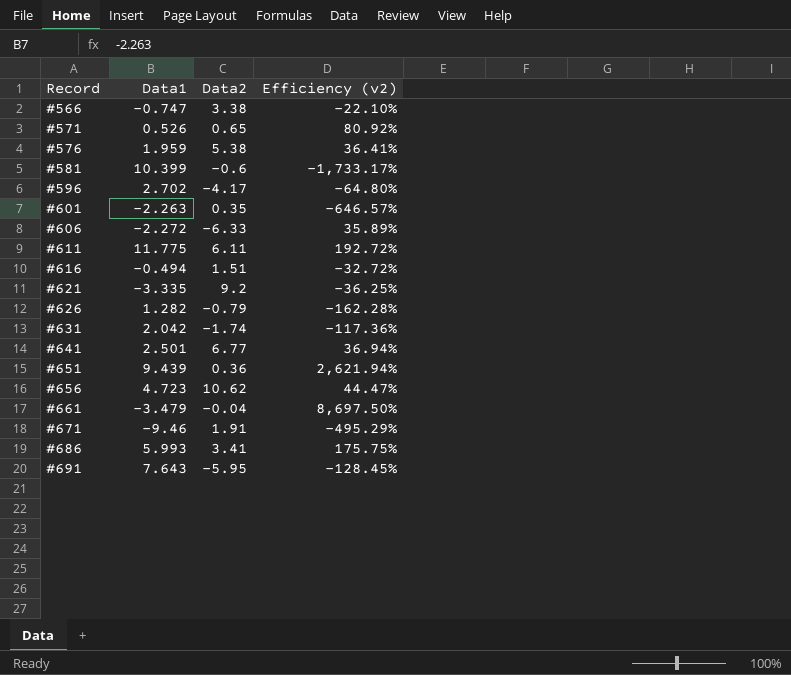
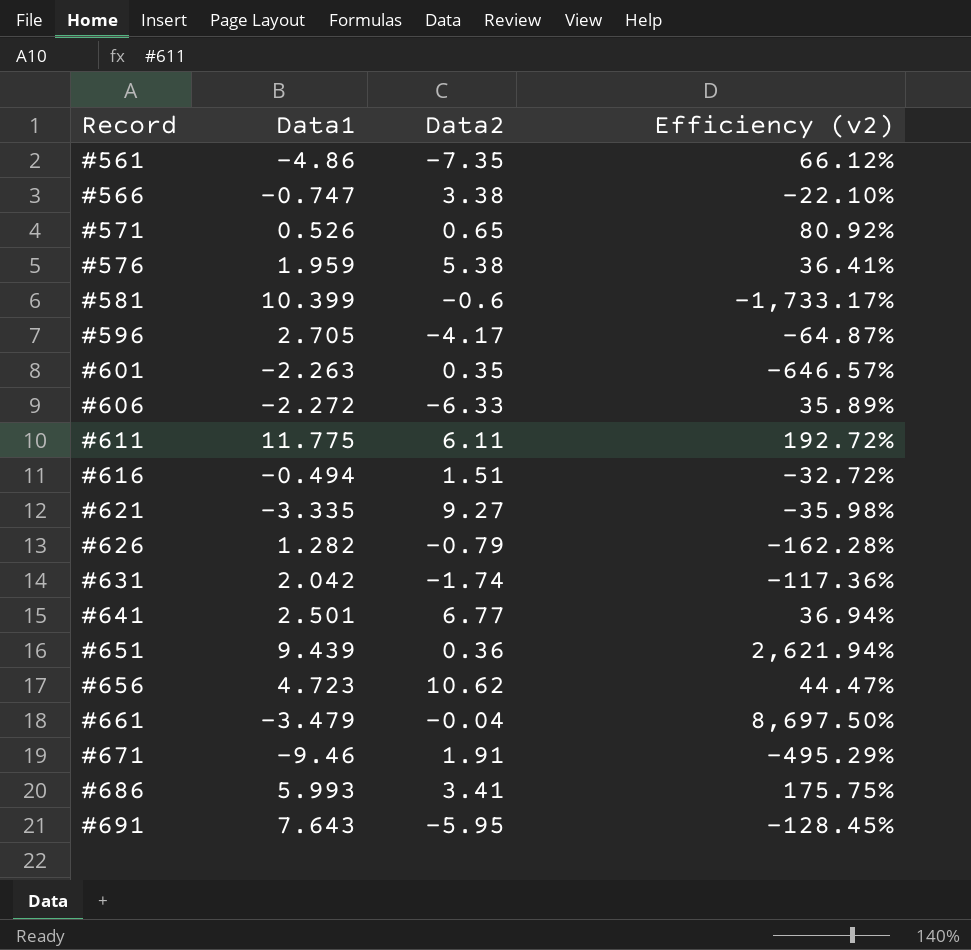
row #561: none -> -4.86 | -7.35 | 66.12%
#596 | Data1: 2.702 -> 2.705
#596 | Efficiency (v2): -64.80% -> -64.87%
#621 | Data2: 9.2 -> 9.27
#621 | Efficiency (v2): -36.25% -> -35.98%

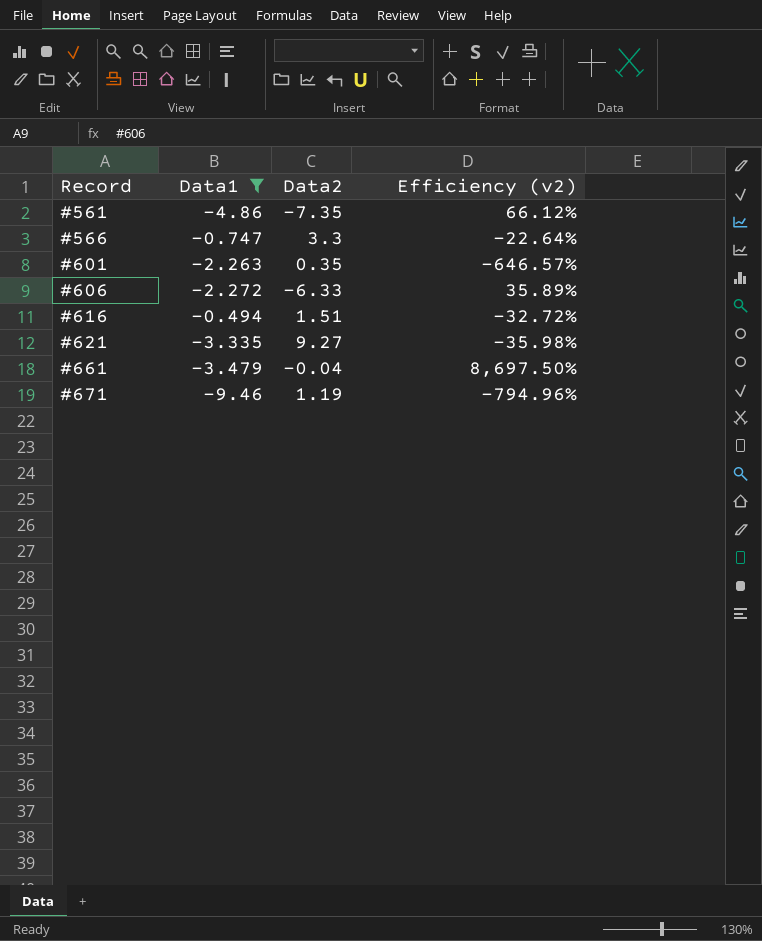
filter: none -> Data1 <= -0.494
#566 | Data2: 3.38 -> 3.3
#566 | Efficiency (v2): -22.10% -> -22.64%
#671 | Data2: 1.91 -> 1.19
#671 | Efficiency (v2): -495.29% -> -794.96%

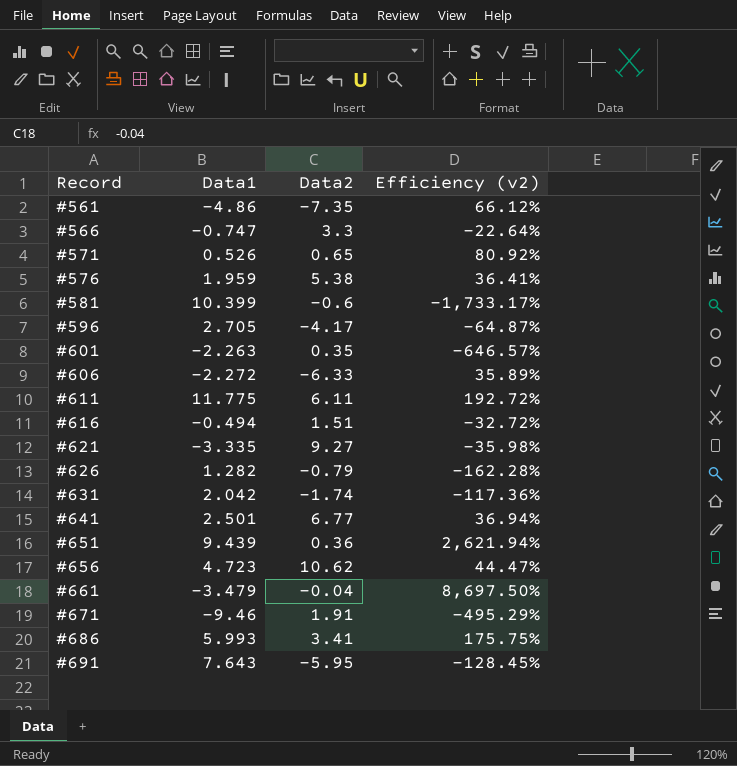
filter: Data1 <= -0.494 -> none
#671 | Data2: 1.19 -> 1.91
#671 | Efficiency (v2): -794.96% -> -495.29%

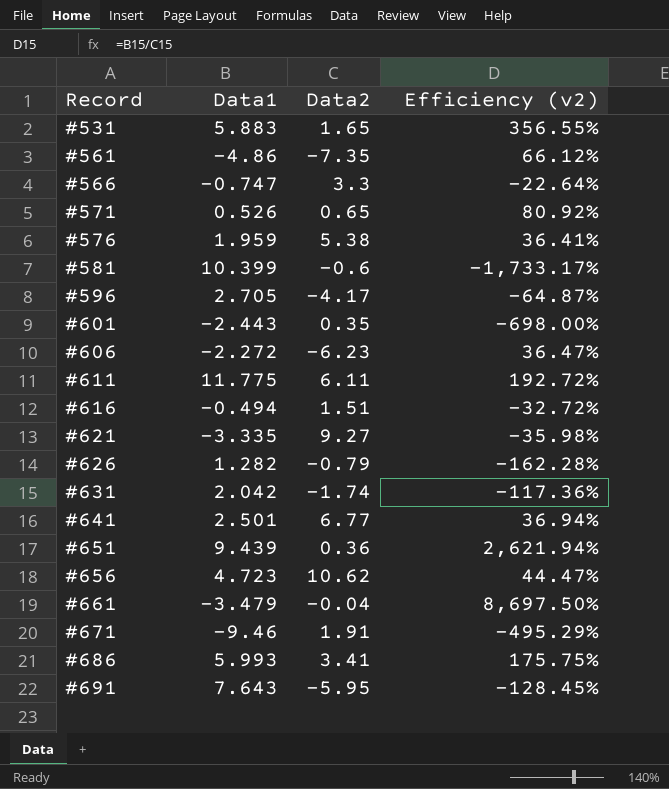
row #531: none -> 5.883 | 1.65 | 356.55%
#601 | Data1: -2.263 -> -2.443
#601 | Efficiency (v2): -646.57% -> -698.00%
#606 | Data2: -6.33 -> -6.23
#606 | Efficiency (v2): 35.89% -> 36.47%

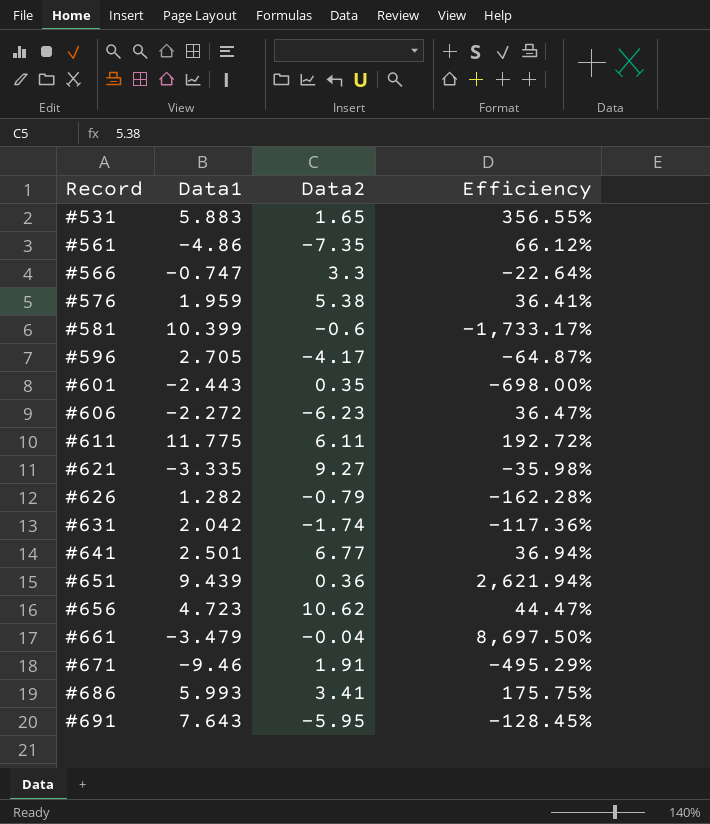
column name: Efficiency (v2) -> Efficiency
row #571: 0.526 | 0.65 | 80.92% -> none
row #616: -0.494 | 1.51 | -32.72% -> none

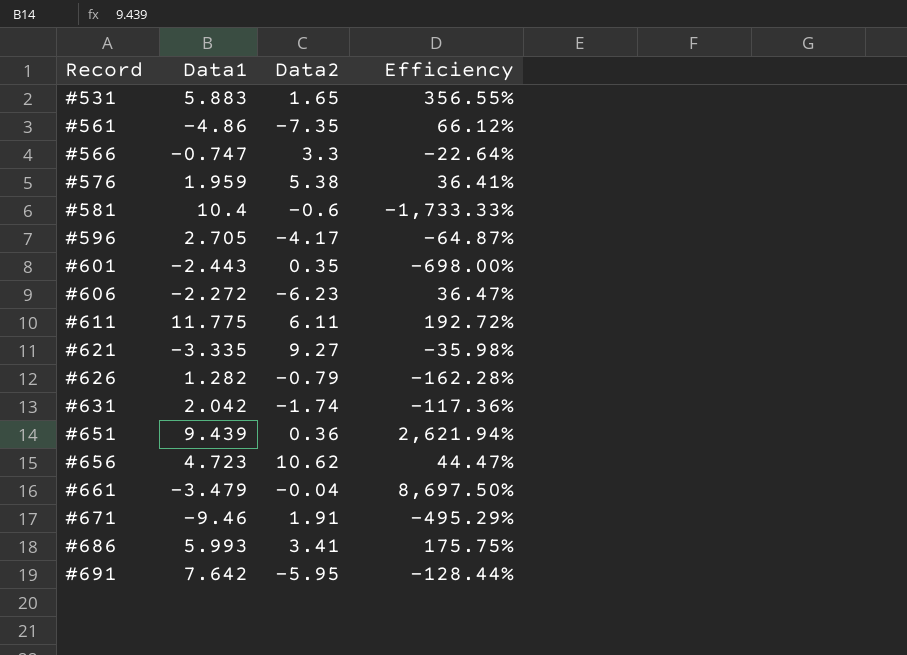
row #641: 2.501 | 6.77 | 36.94% -> none
#581 | Data1: 10.399 -> 10.4
#581 | Efficiency: -1,733.17% -> -1,733.33%
#691 | Data1: 7.643 -> 7.642
#691 | Efficiency: -128.45% -> -128.44%

